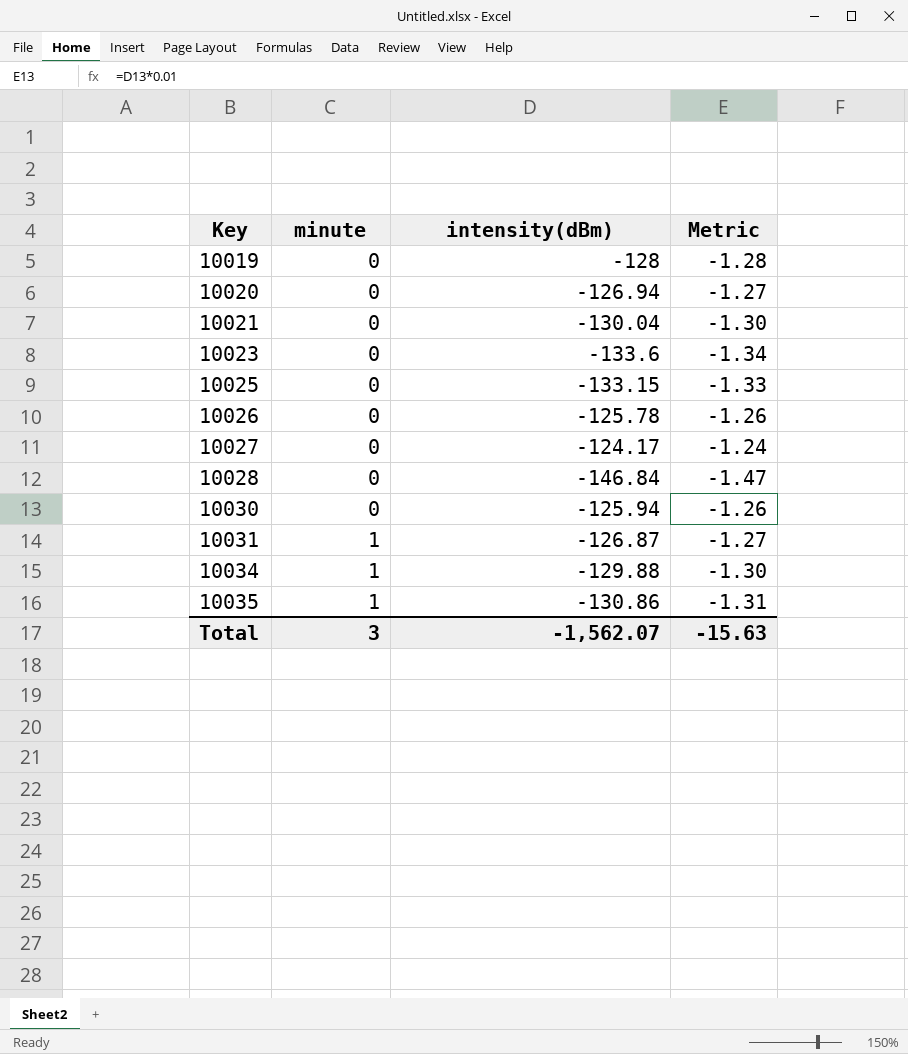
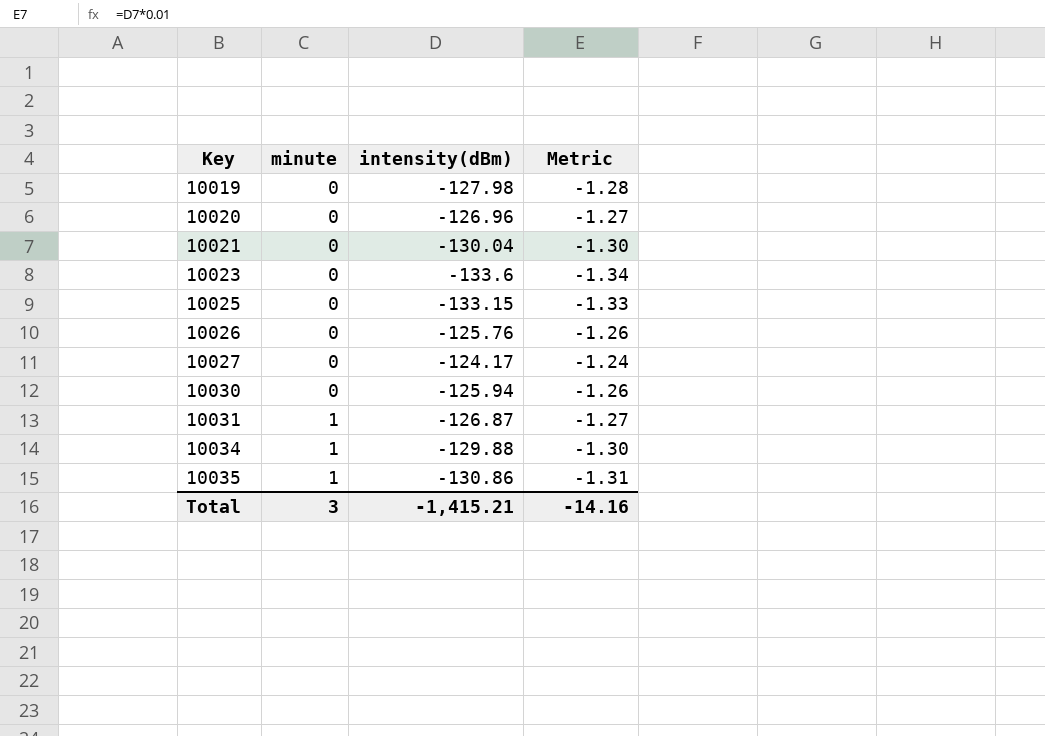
row 10028: 0 | -146.84 | -1.47 -> none
10019 | intensity(dBm): -128 -> -127.98
10020 | intensity(dBm): -126.94 -> -126.96
10026 | intensity(dBm): -125.78 -> -125.76
Total | intensity(dBm): -1,562.07 -> -1,415.21
Total | Metric: -15.63 -> -14.16

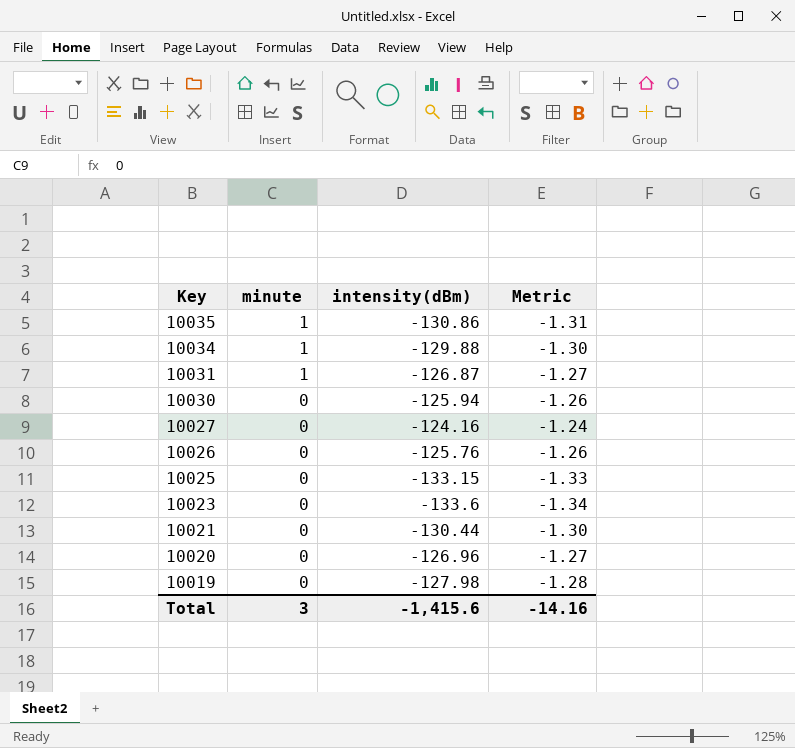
row order: Key ascending -> Key descending
10027 | intensity(dBm): -124.17 -> -124.16
10021 | intensity(dBm): -130.04 -> -130.44
Total | intensity(dBm): -1,415.21 -> -1,415.6

